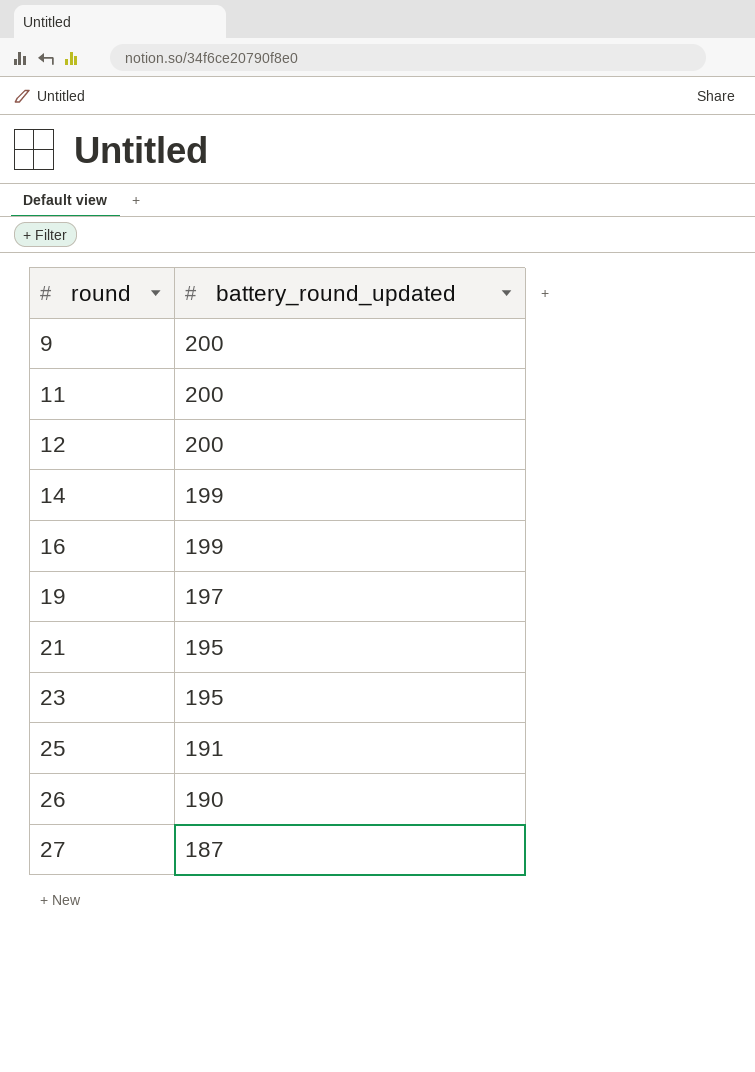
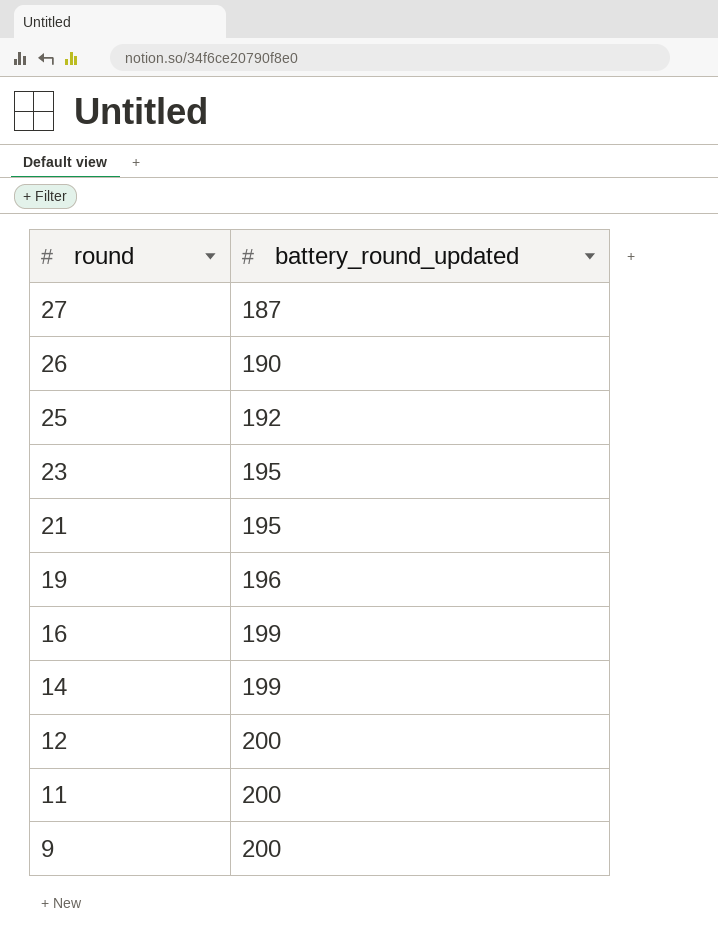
row order: round ascending -> round descending
25 | battery_round_updated: 191 -> 192
19 | battery_round_updated: 197 -> 196

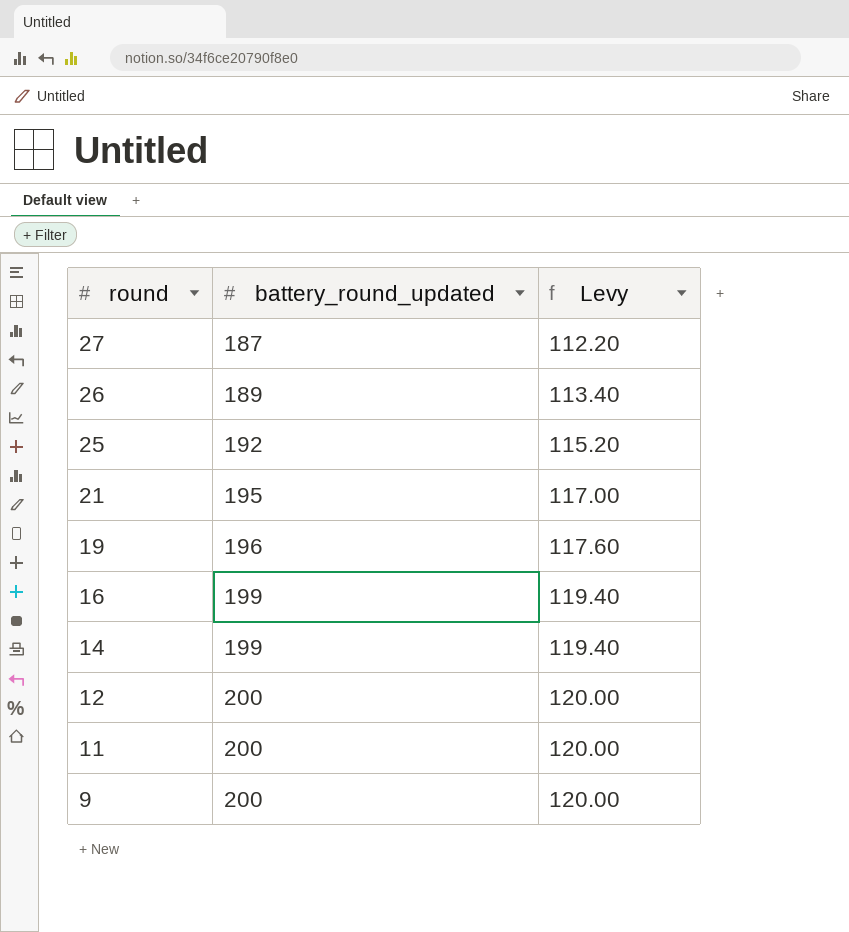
column Levy | formula: none -> [battery_round_updated] * 0.6
row 23: 195 -> none
26 | battery_round_updated: 190 -> 189

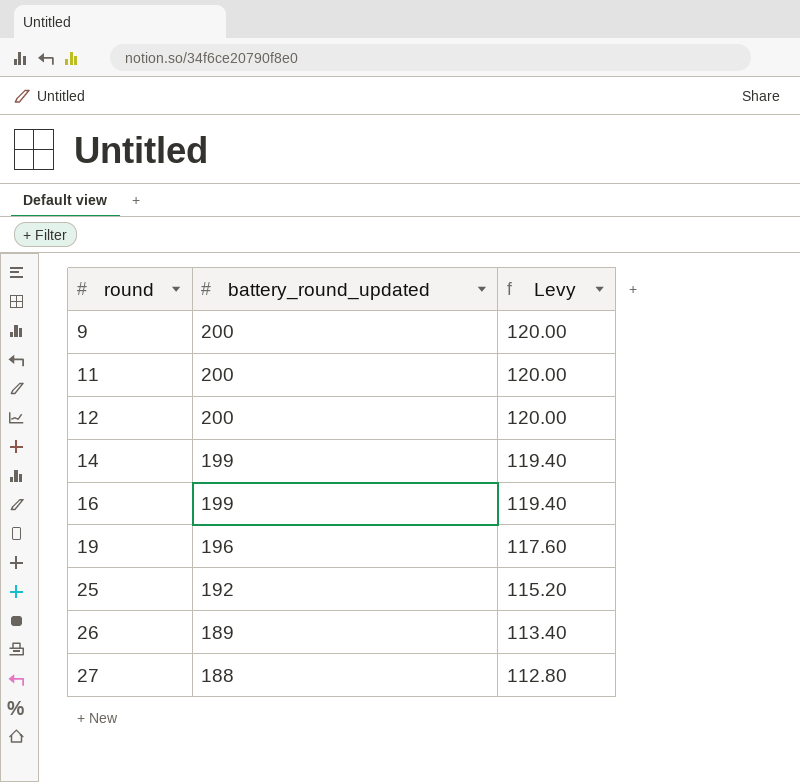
row order: round descending -> round ascending
row 21: 195 | 117.00 -> none
27 | battery_round_updated: 187 -> 188
27 | Levy: 112.20 -> 112.80

